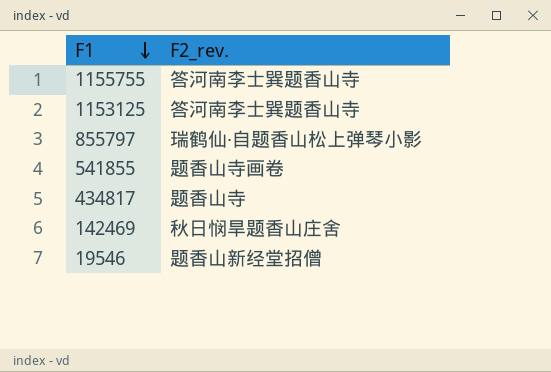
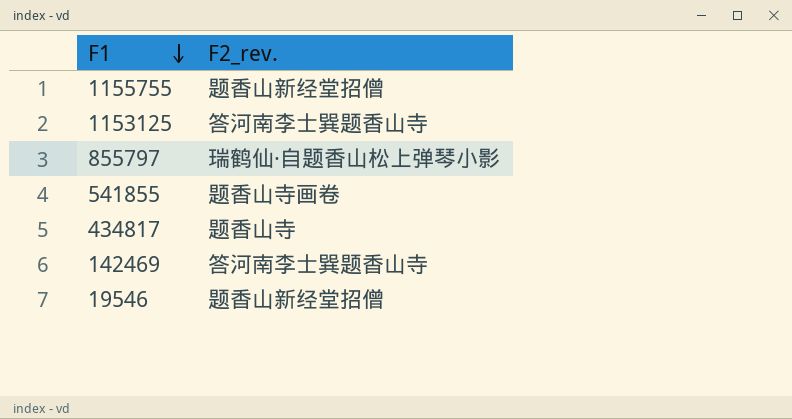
1155755 | F2_rev.: 答河南李士巽题香山寺 -> 题香山新经堂招僧
142469 | F2_rev.: 秋日悯旱题香山庄舍 -> 答河南李士巽题香山寺

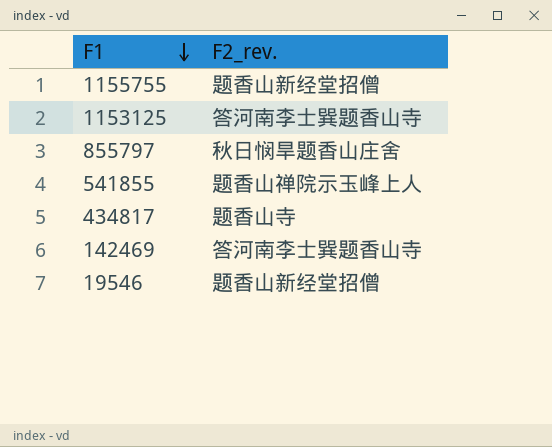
855797 | F2_rev.: 瑞鹤仙·自题香山松上弹琴小影 -> 秋日悯旱题香山庄舍
541855 | F2_rev.: 题香山寺画卷 -> 题香山禅院示玉峰上人

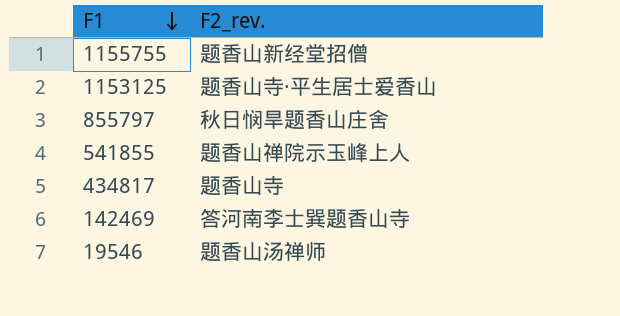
1153125 | F2_rev.: 答河南李士巽题香山寺 -> 题香山寺·平生居士爱香山
19546 | F2_rev.: 题香山新经堂招僧 -> 题香山汤禅师

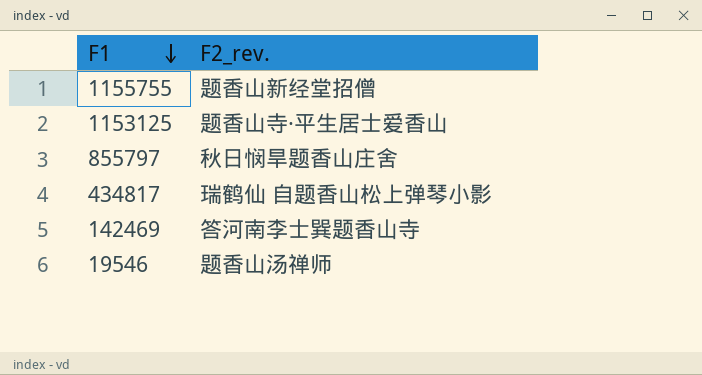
row 541855: 题香山禅院示玉峰上人 -> none
434817 | F2_rev.: 题香山寺 -> 瑞鹤仙 自题香山松上弹琴小影

